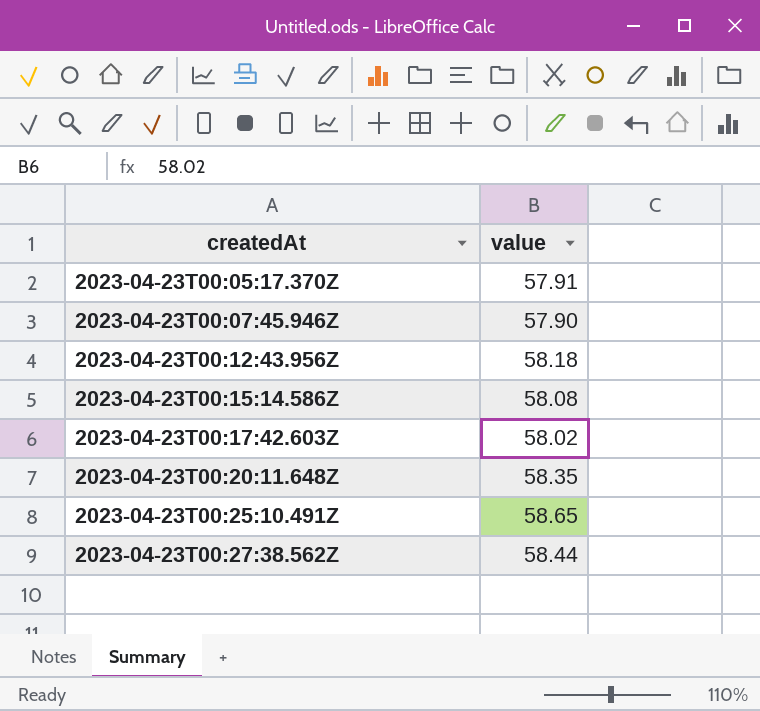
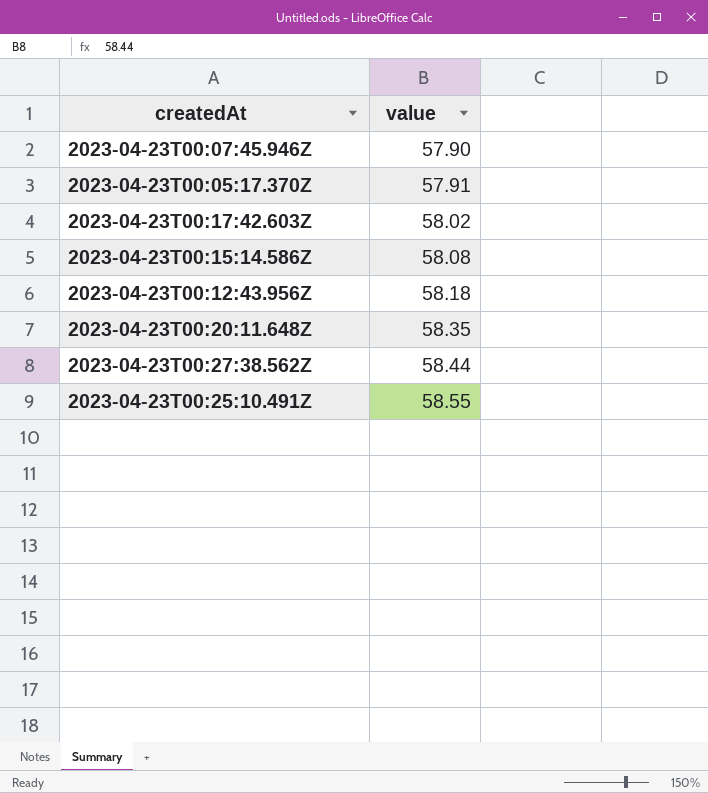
row order: createdAt ascending -> value ascending
2023-04-23T00:25:10.491Z | value: 58.65 -> 58.55

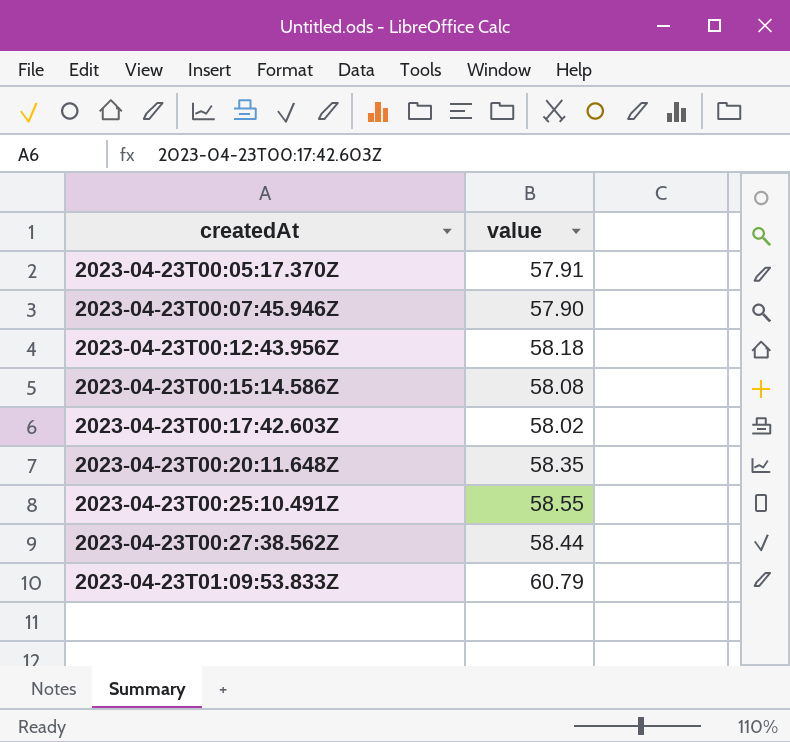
row order: value ascending -> createdAt ascending
row 2023-04-23T01:09:53.833Z: none -> 60.79

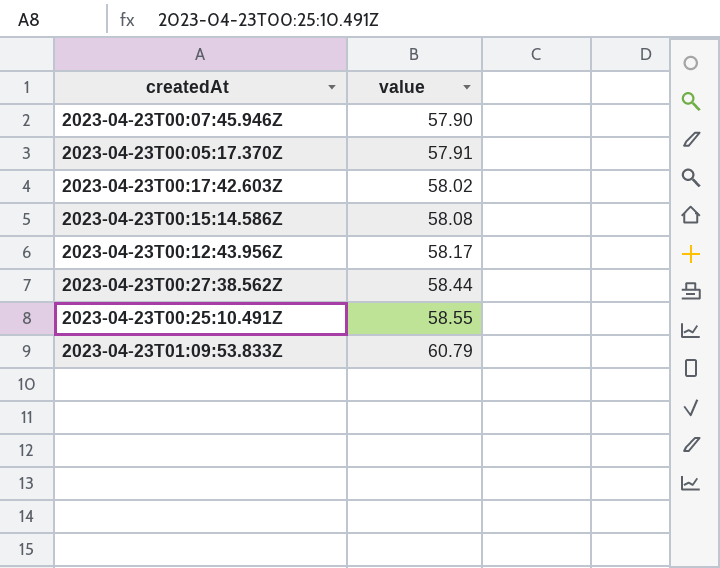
row order: createdAt ascending -> value ascending
row 2023-04-23T00:20:11.648Z: 58.35 -> none
2023-04-23T00:12:43.956Z | value: 58.18 -> 58.17

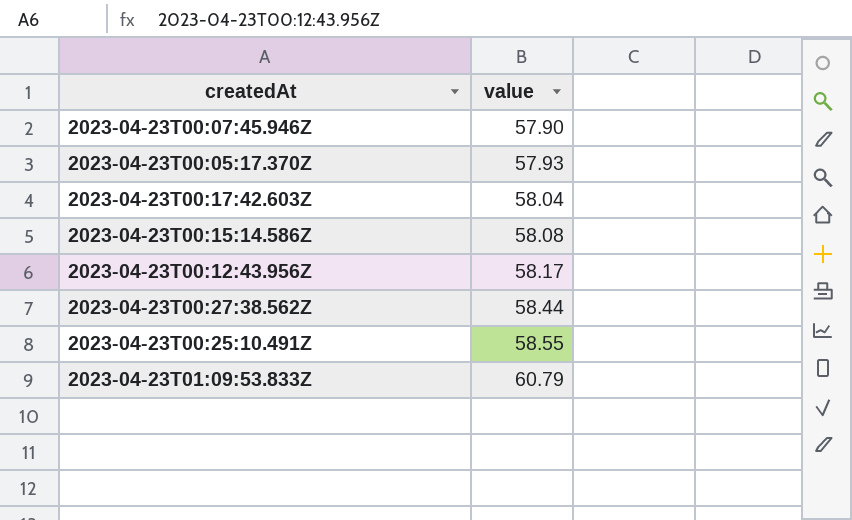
2023-04-23T00:05:17.370Z | value: 57.91 -> 57.93
2023-04-23T00:17:42.603Z | value: 58.02 -> 58.04

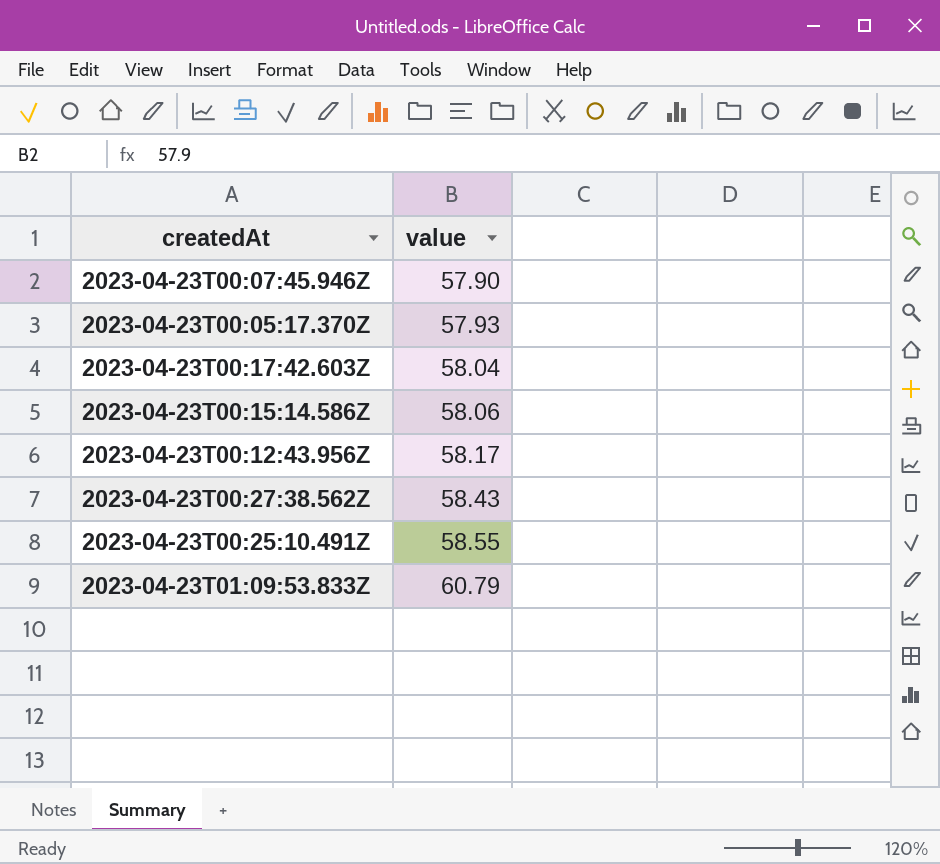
2023-04-23T00:15:14.586Z | value: 58.08 -> 58.06
2023-04-23T00:27:38.562Z | value: 58.44 -> 58.43

